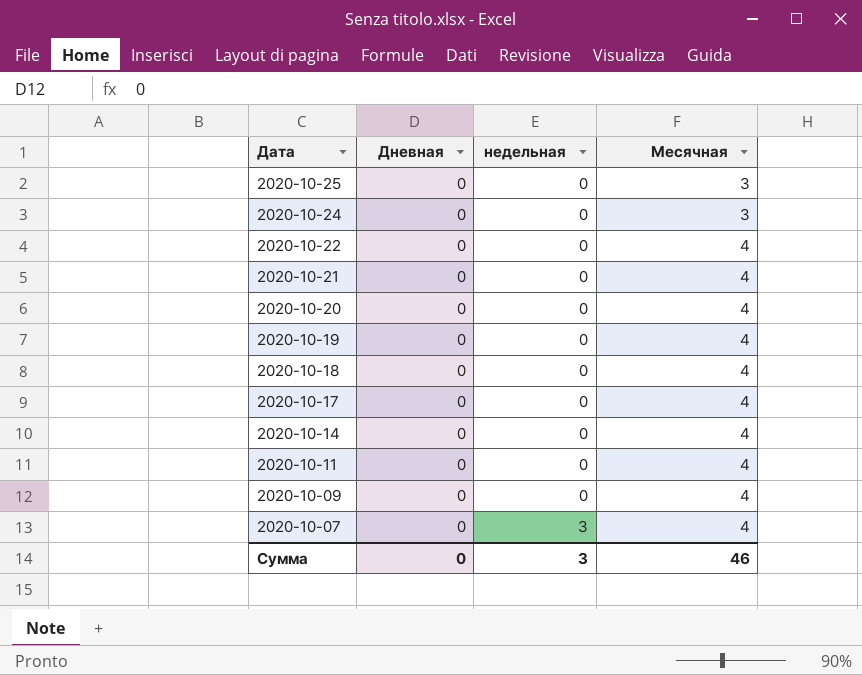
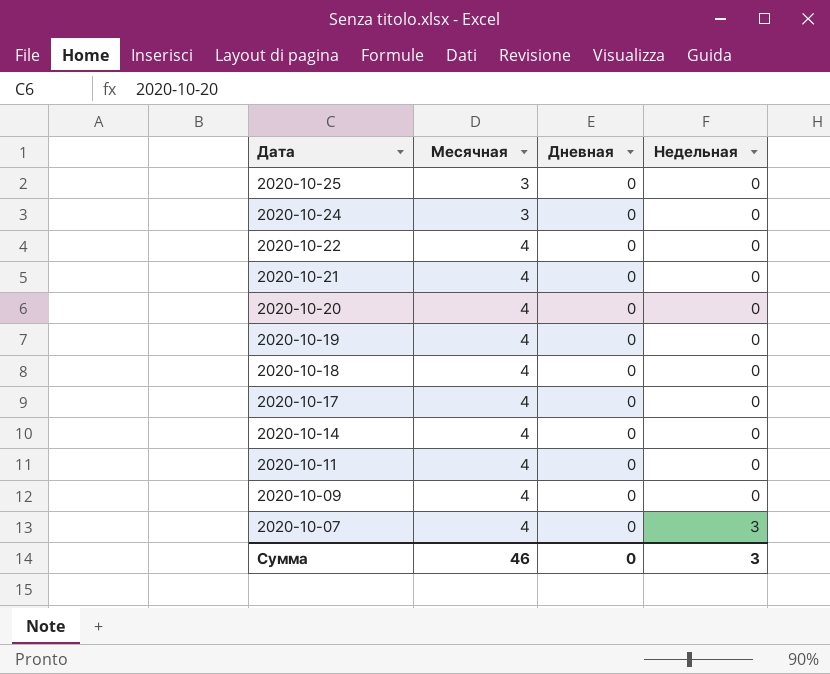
column Месячная | position: 4 -> 2
column name: недельная -> Недельная

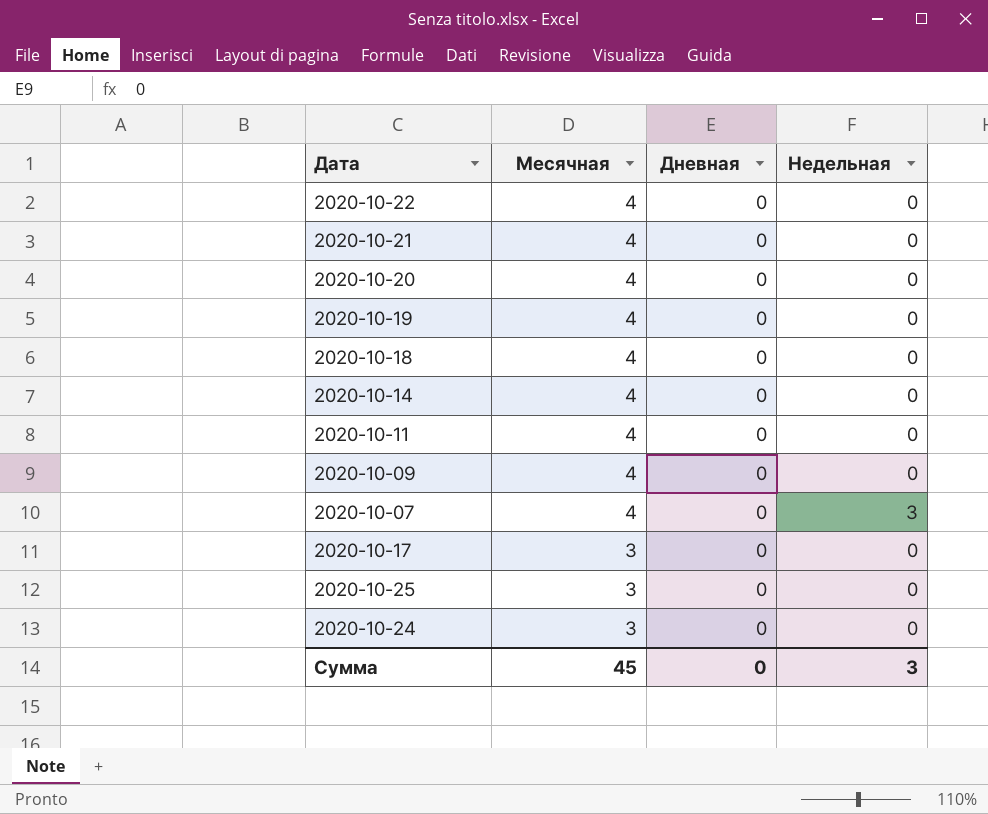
row order: Дата descending -> Месячная descending
2020-10-17 | Месячная: 4 -> 3
Сумма | Месячная: 46 -> 45

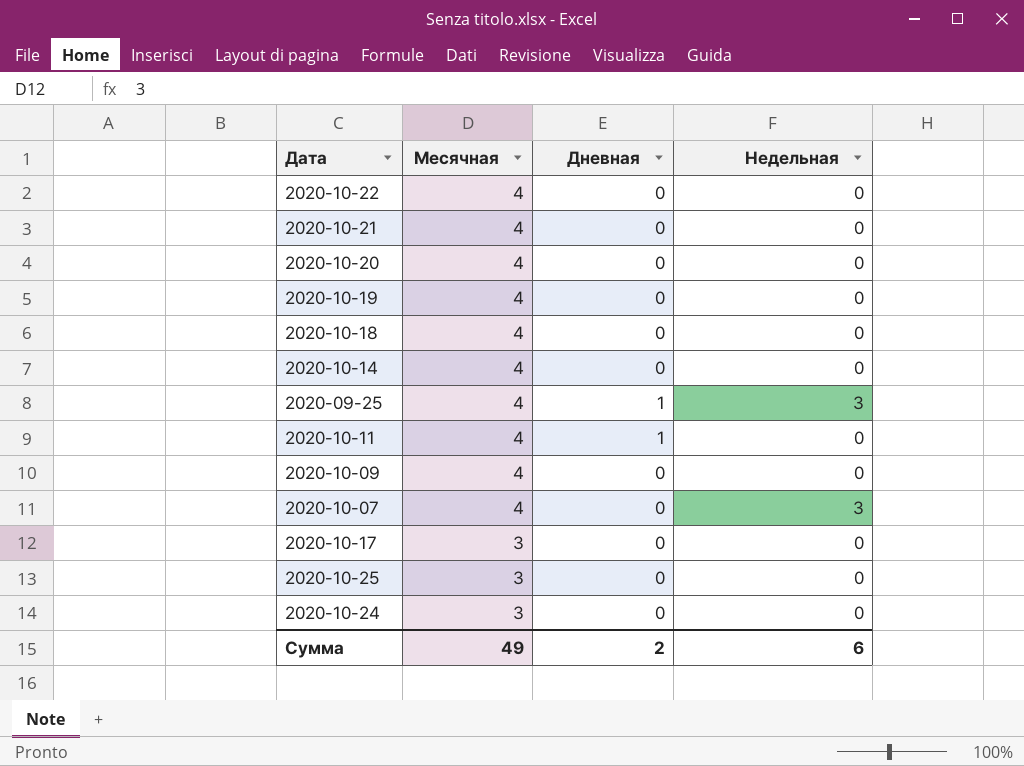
row 2020-09-25: none -> 4 | 1 | 3
2020-10-11 | Дневная: 0 -> 1
Сумма | Месячная: 45 -> 49
Сумма | Дневная: 0 -> 2
Сумма | Недельная: 3 -> 6

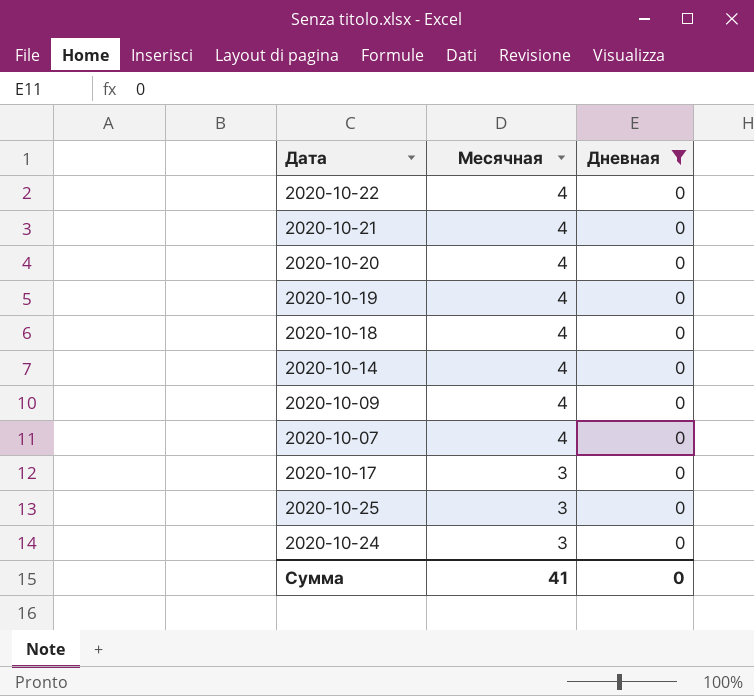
filter: none -> Дневная = 0
column Недельная | position: 4 -> none
Сумма | Месячная: 49 -> 41
Сумма | Дневная: 2 -> 0

